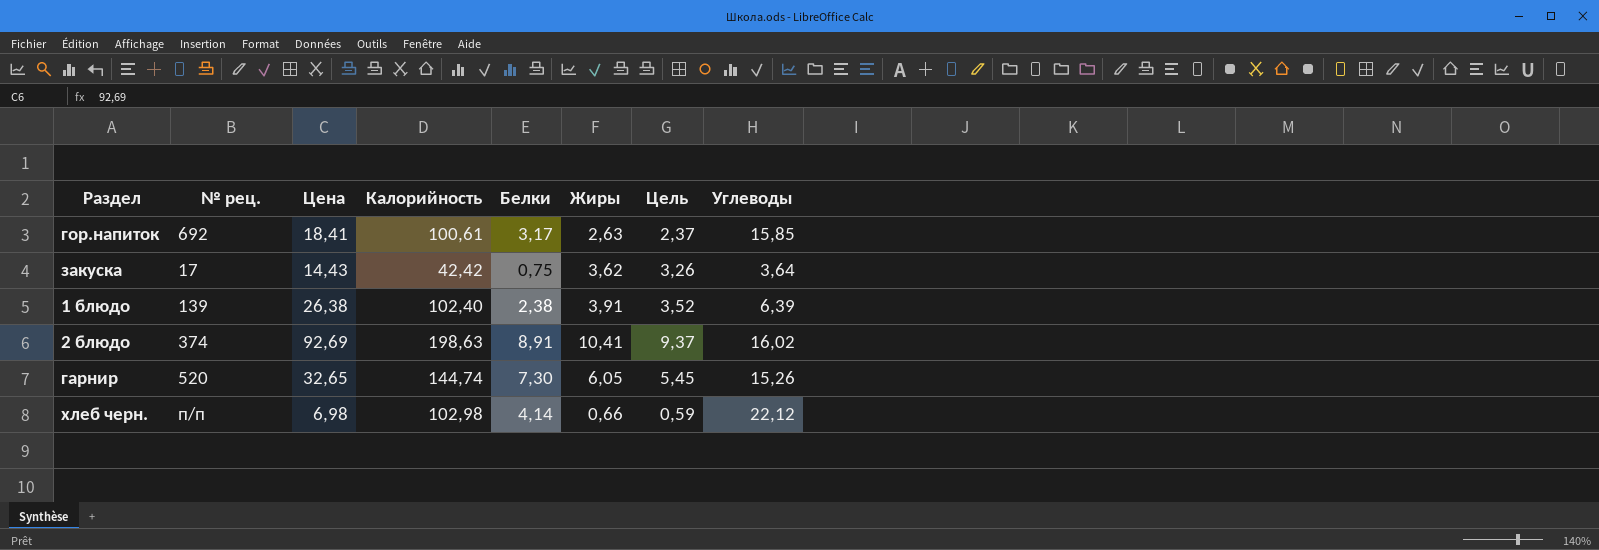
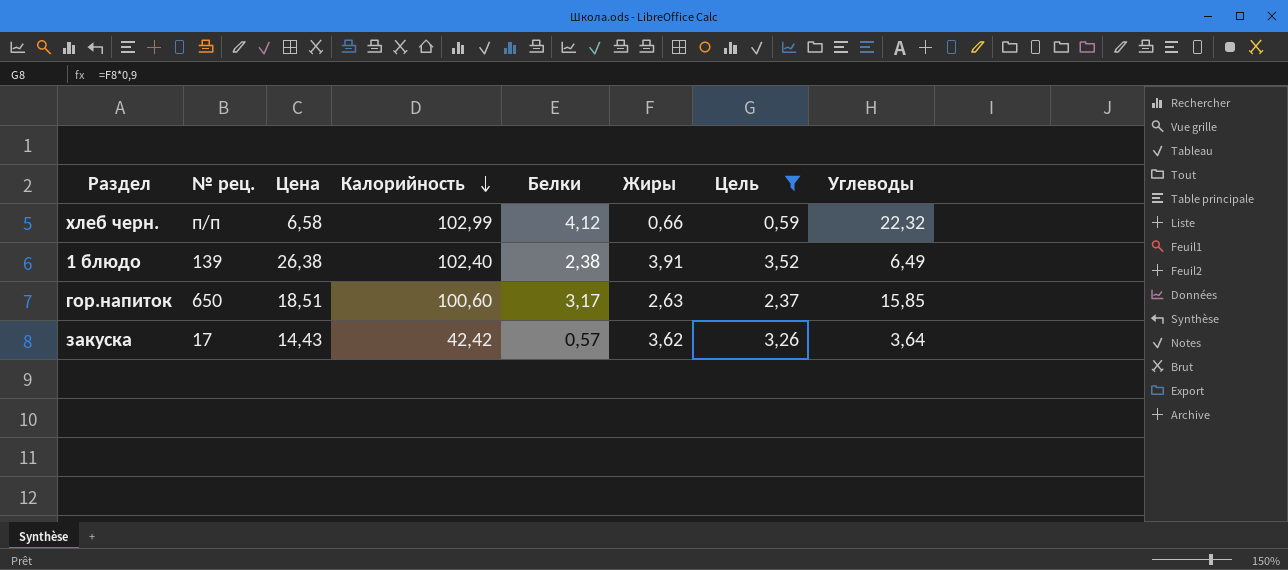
filter: none -> Цель <= 3,52
row order: none -> Калорийность descending
хлеб черн. | Цена: 6,98 -> 6,58
хлеб черн. | Калорийность: 102,98 -> 102,99
хлеб черн. | Белки: 4,14 -> 4,12
хлеб черн. | Углеводы: 22,12 -> 22,32
1 блюдо | Углеводы: 6,39 -> 6,49
гор.напиток | № рец.: 692 -> 650
гор.напиток | Цена: 18,41 -> 18,51
гор.напиток | Калорийность: 100,61 -> 100,60
закуска | Белки: 0,75 -> 0,57

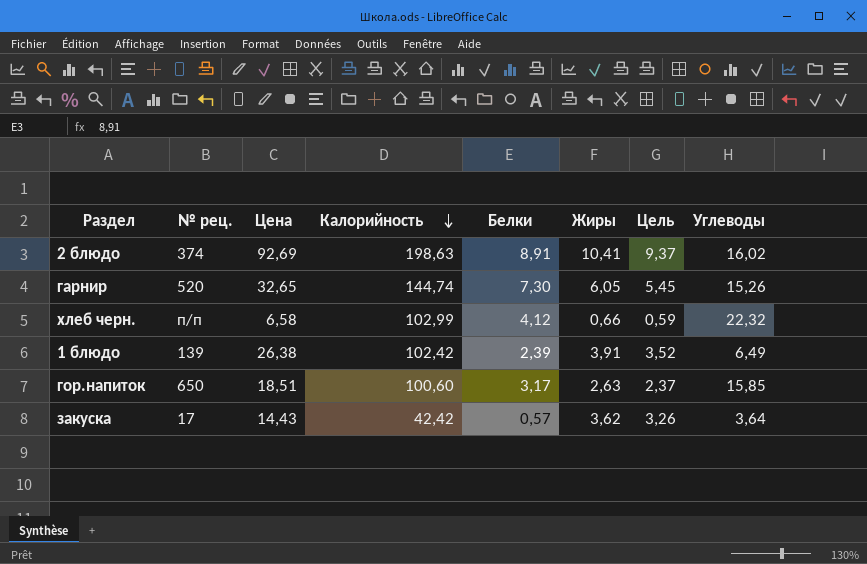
filter: Цель <= 3,52 -> none
1 блюдо | Калорийность: 102,40 -> 102,42
1 блюдо | Белки: 2,38 -> 2,39

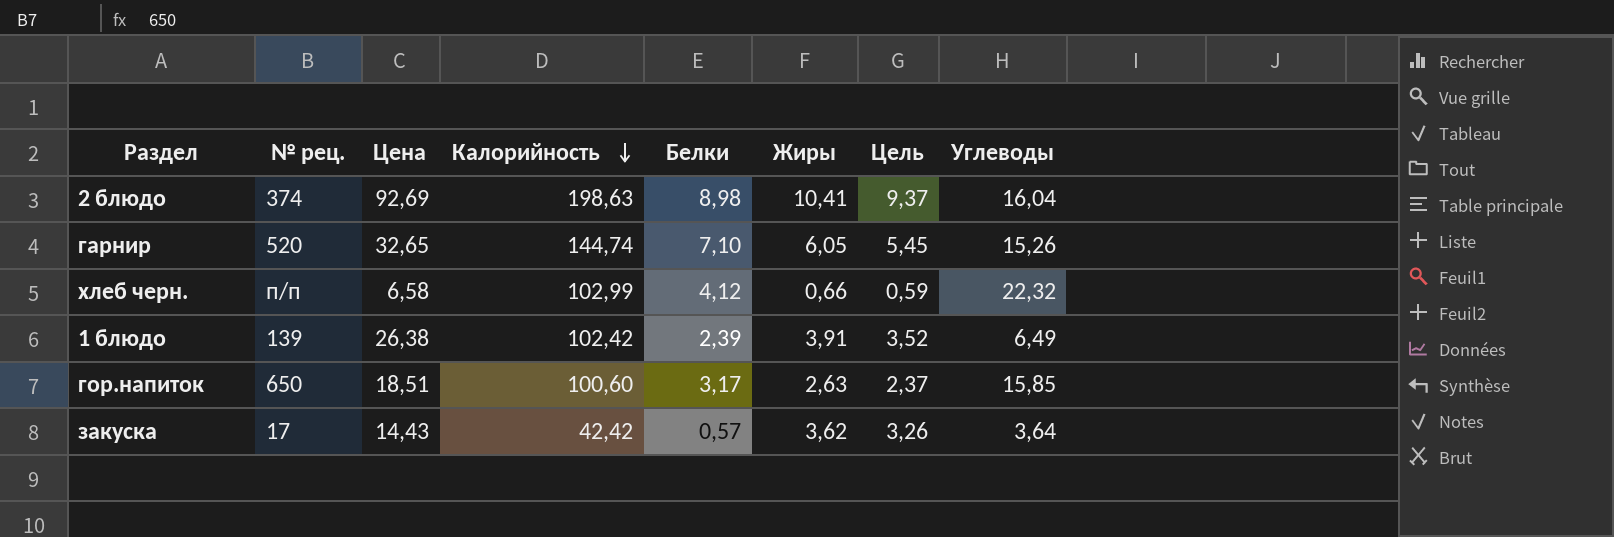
2 блюдо | Белки: 8,91 -> 8,98
2 блюдо | Углеводы: 16,02 -> 16,04
гарнир | Белки: 7,30 -> 7,10

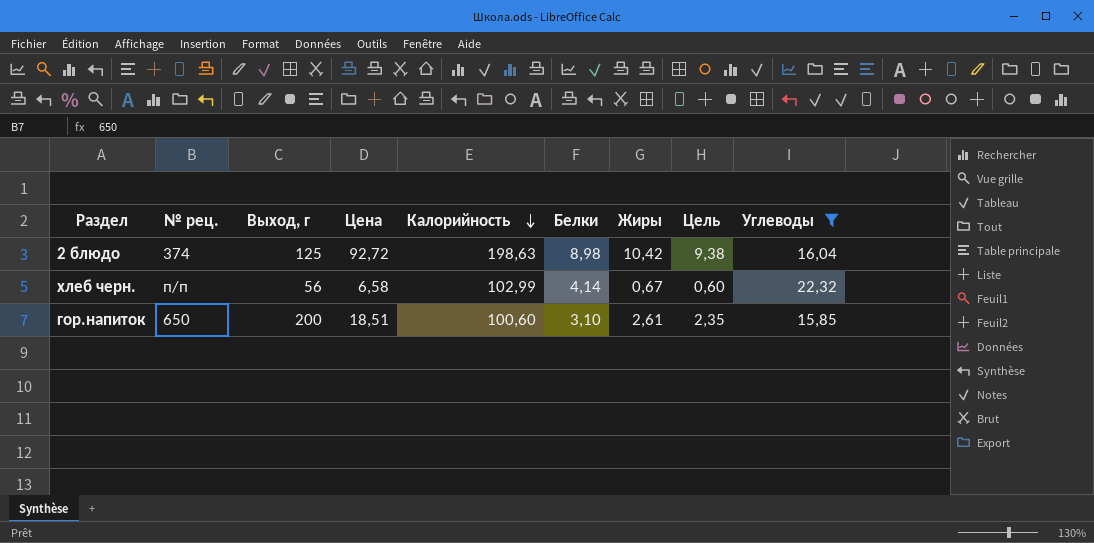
filter: none -> Углеводы >= 15,85
column Выход, г | position: none -> 3
2 блюдо | Цена: 92,69 -> 92,72
2 блюдо | Жиры: 10,41 -> 10,42
2 блюдо | Цель: 9,37 -> 9,38
хлеб черн. | Белки: 4,12 -> 4,14
хлеб черн. | Жиры: 0,66 -> 0,67
хлеб черн. | Цель: 0,59 -> 0,60
гор.напиток | Белки: 3,17 -> 3,10
гор.напиток | Жиры: 2,63 -> 2,61
гор.напиток | Цель: 2,37 -> 2,35

